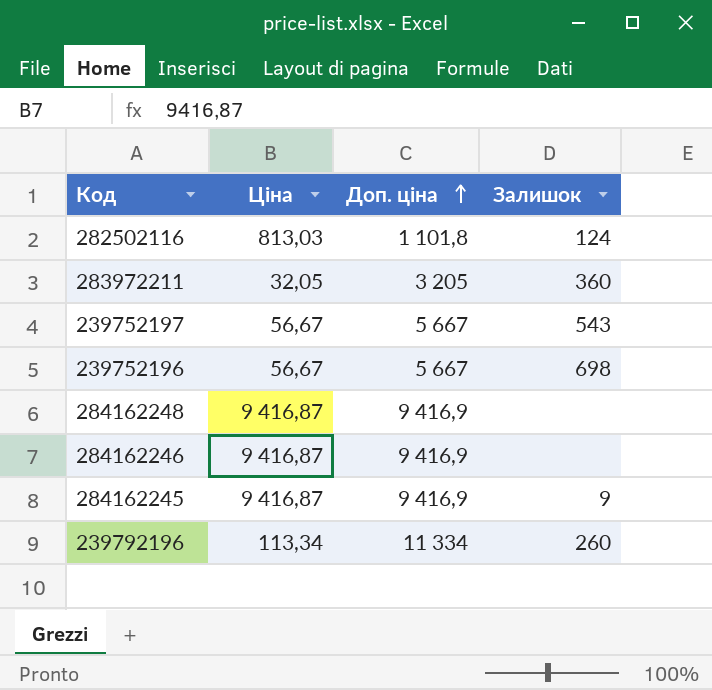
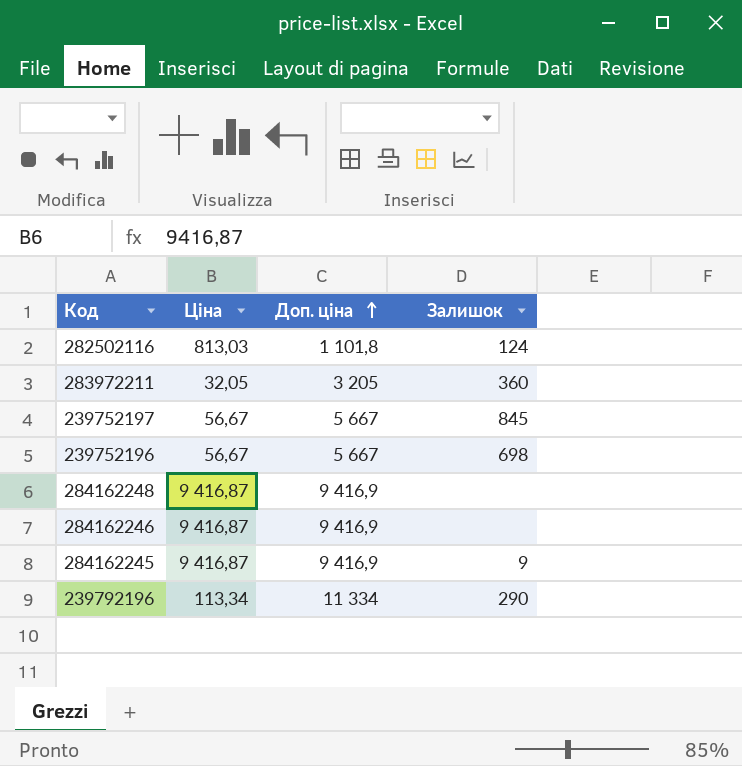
239752197 | Залишок: 543 -> 845
239792196 | Залишок: 260 -> 290

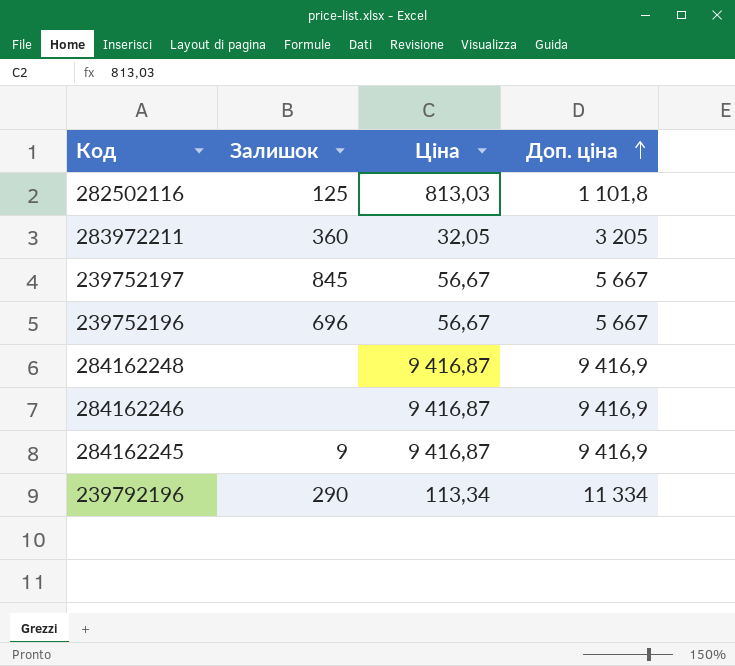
column Залишок | position: 4 -> 2
282502116 | Залишок: 124 -> 125
239752196 | Залишок: 698 -> 696

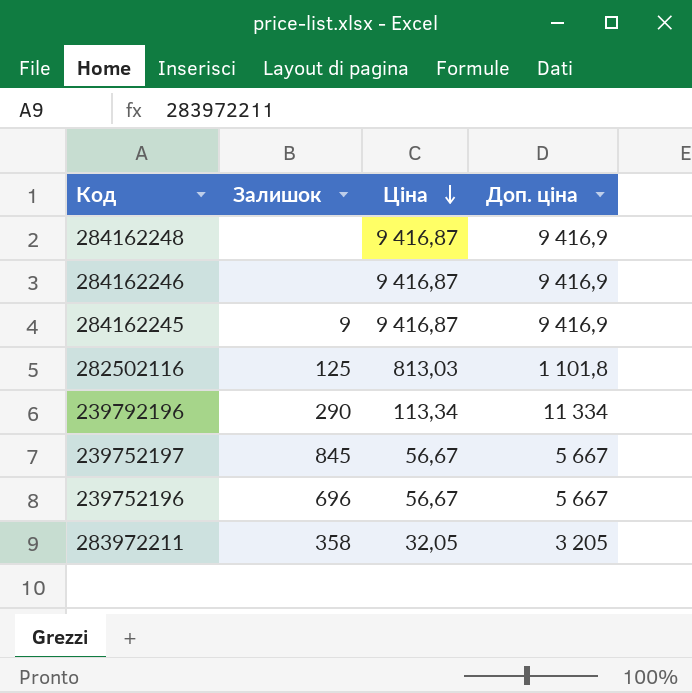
row order: Доп. ціна ascending -> Ціна descending
283972211 | Залишок: 360 -> 358

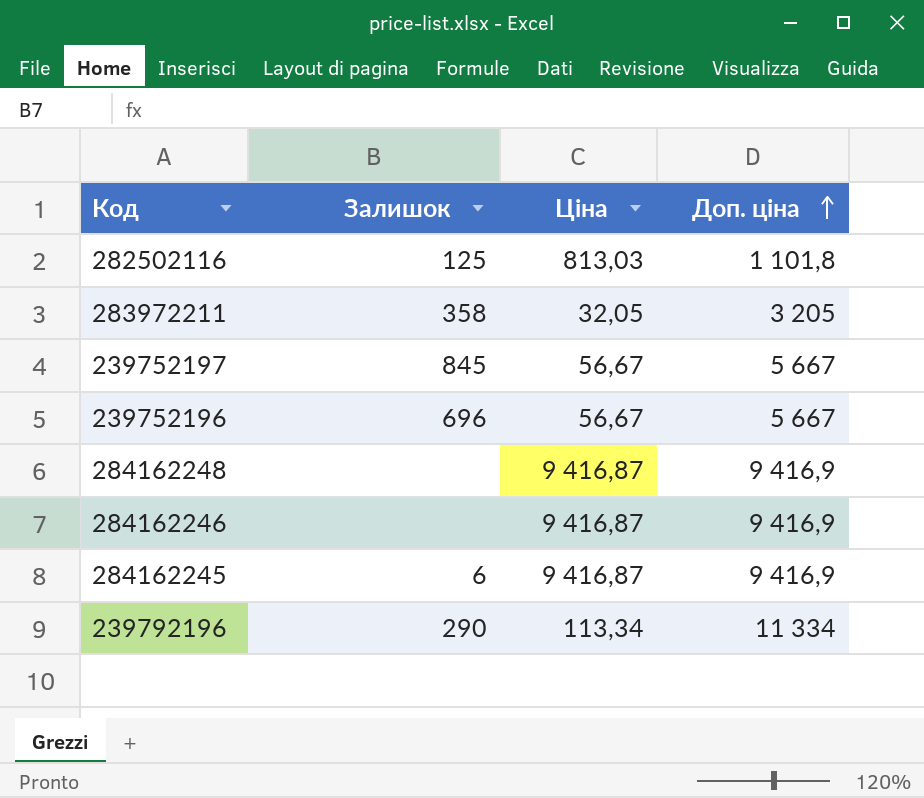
row order: Ціна descending -> Доп. ціна ascending
284162245 | Залишок: 9 -> 6

